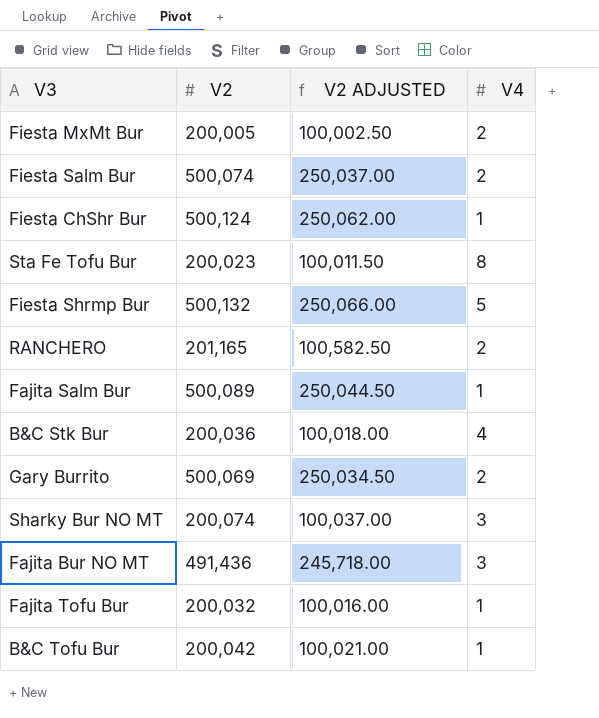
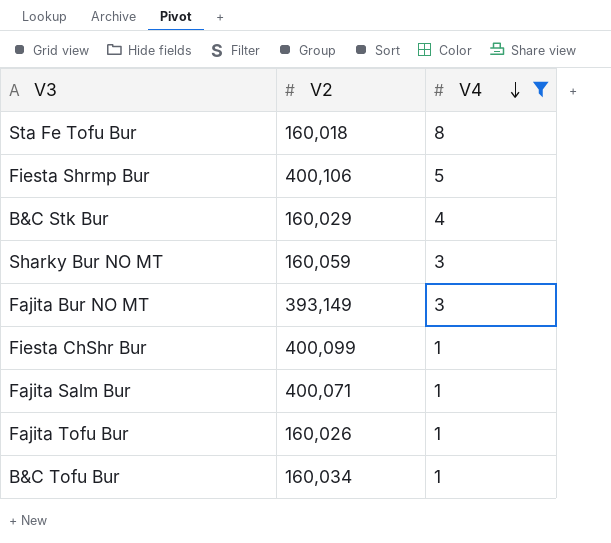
filter: none -> V4 != 2
row order: none -> V4 descending
column V2 ADJUSTED | formula: [V2] * 0.5 -> none
Sta Fe Tofu Bur | V2: 200,023 -> 160,018
Fiesta Shrmp Bur | V2: 500,132 -> 400,106
B&C Stk Bur | V2: 200,036 -> 160,029
Sharky Bur NO MT | V2: 200,074 -> 160,059
Fajita Bur NO MT | V2: 491,436 -> 393,149
Fiesta ChShr Bur | V2: 500,124 -> 400,099
Fajita Salm Bur | V2: 500,089 -> 400,071
Fajita Tofu Bur | V2: 200,032 -> 160,026
B&C Tofu Bur | V2: 200,042 -> 160,034

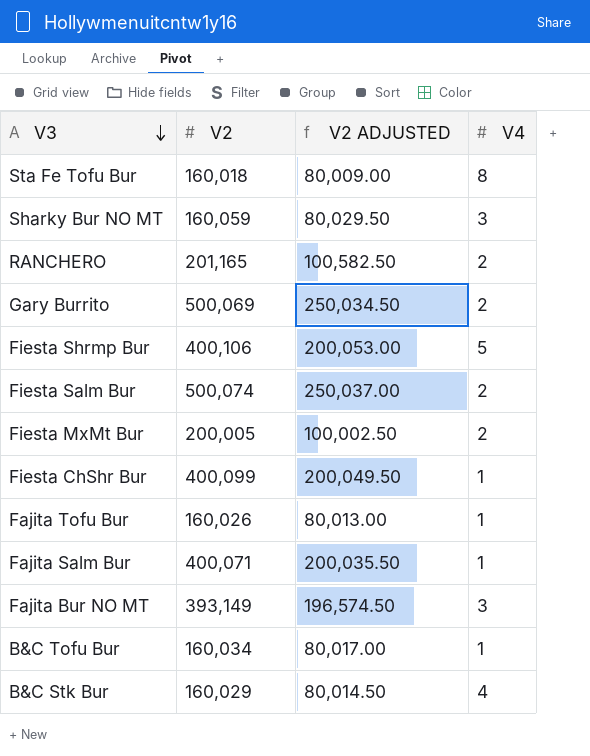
filter: V4 != 2 -> none
row order: V4 descending -> V3 descending
column V2 ADJUSTED | formula: none -> [V2] * 0.5

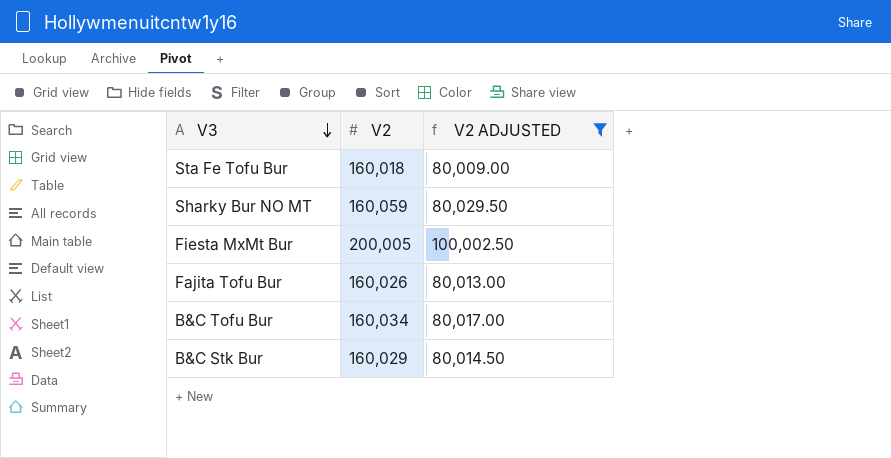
filter: none -> V2 ADJUSTED <= 100,002.50
column V4 | position: 4 -> none

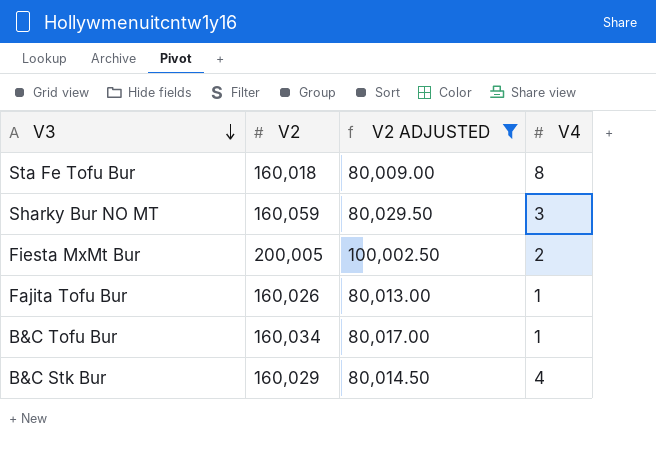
column V4 | position: none -> 4

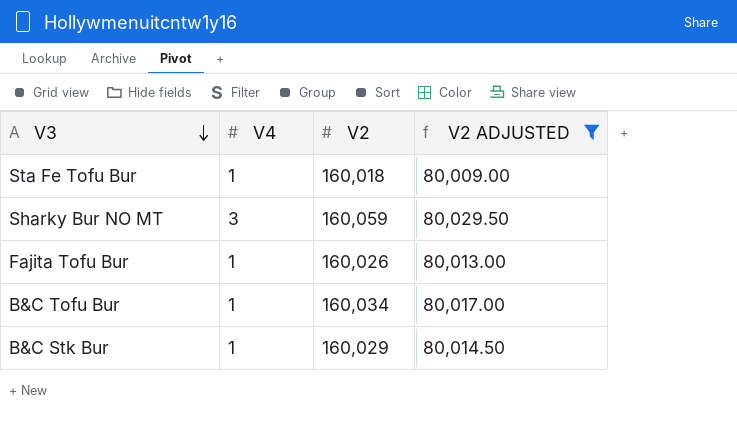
column V4 | position: 4 -> 2
row Fiesta MxMt Bur: 200,005 | 100,002.50 | 2 -> none
Sta Fe Tofu Bur | V4: 8 -> 1
B&C Stk Bur | V4: 4 -> 1

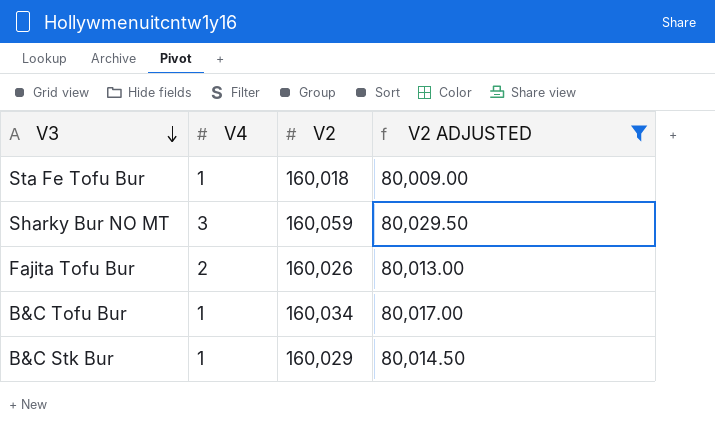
Fajita Tofu Bur | V4: 1 -> 2

